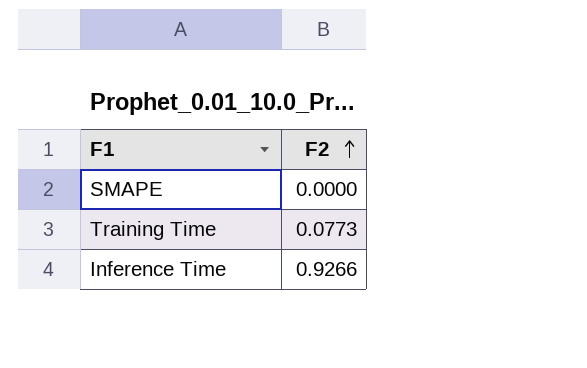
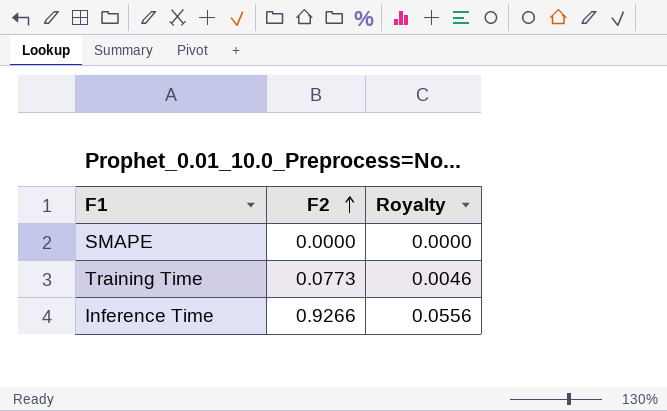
column Royalty | formula: none -> [F2] * 0.06

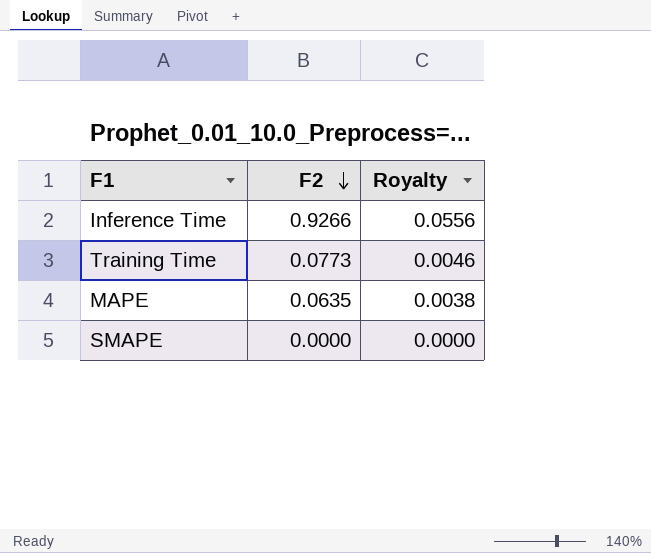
row order: F2 ascending -> F2 descending
row MAPE: none -> 0.0635 | 0.0038

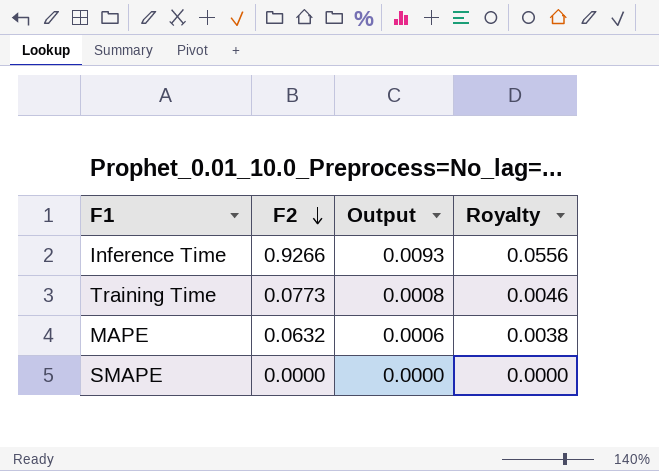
column Output | formula: none -> [F2] * 0.01
MAPE | F2: 0.0635 -> 0.0632

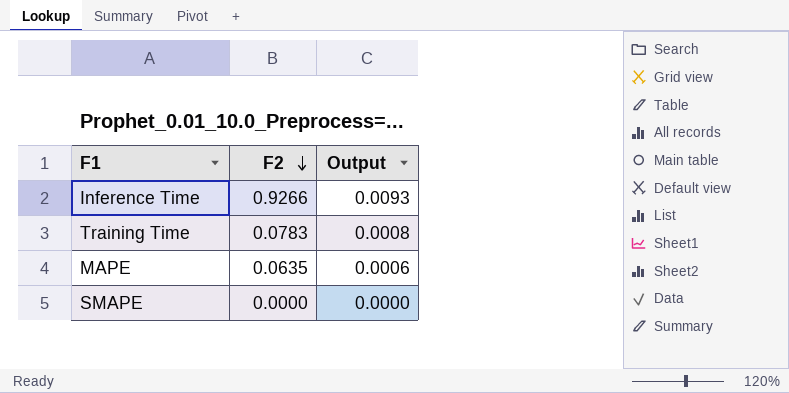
column Royalty | formula: [F2] * 0.06 -> none
Training Time | F2: 0.0773 -> 0.0783
MAPE | F2: 0.0632 -> 0.0635

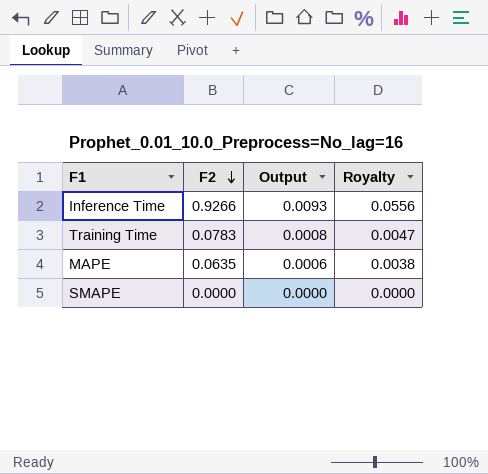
column Royalty | formula: none -> [F2] * 0.06

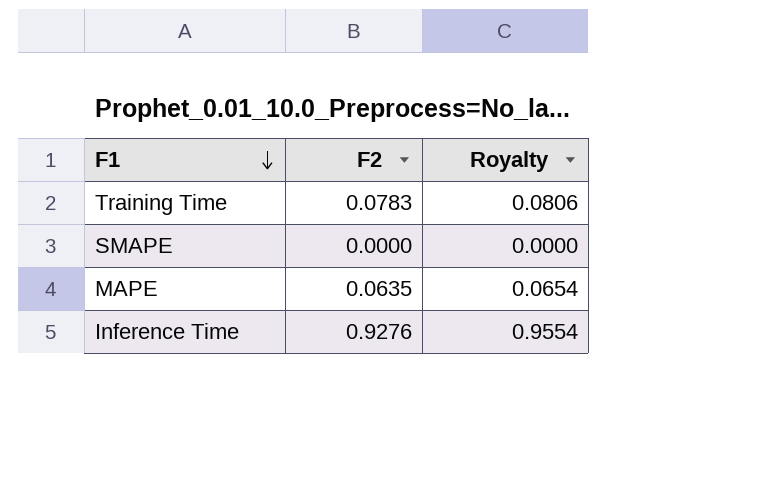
row order: F2 descending -> F1 descending
column Output | formula: [F2] * 0.01 -> none
column Royalty | formula: [F2] * 0.06 -> [F2] * 1.03
Inference Time | F2: 0.9266 -> 0.9276

